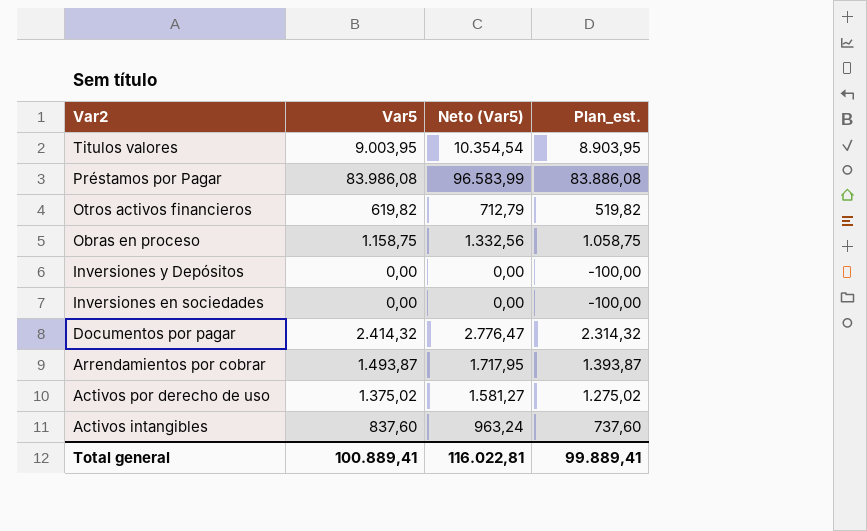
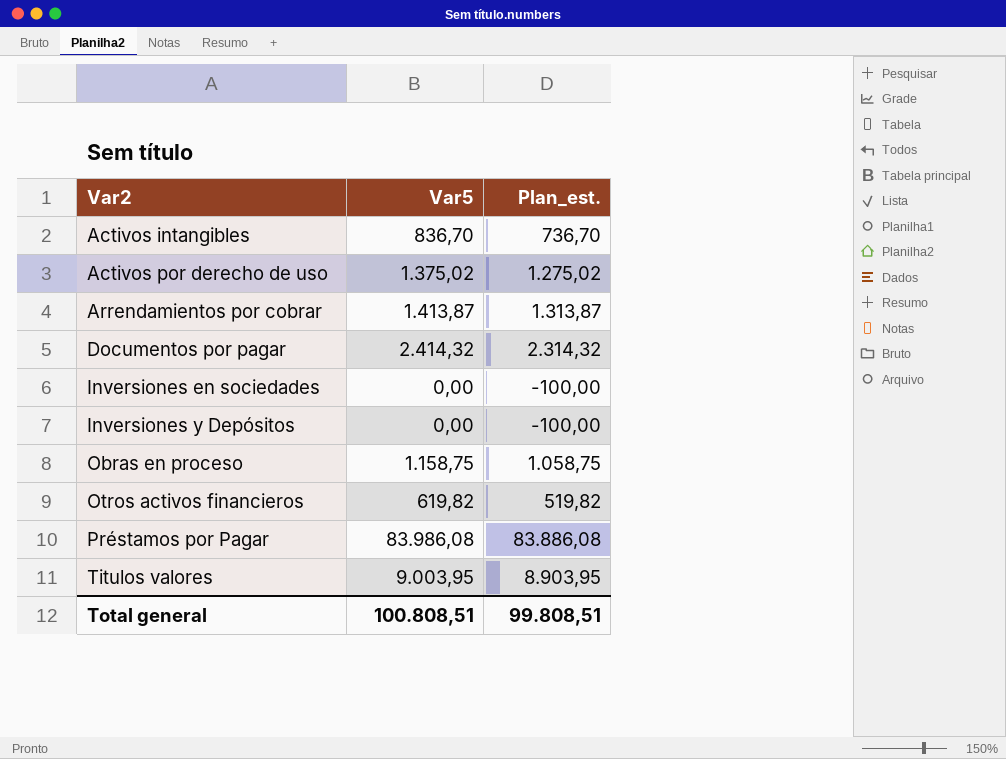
row order: Var2 descending -> Var2 ascending
column Neto (Var5) | formula: [Var5] * 1,15 -> none
Activos intangibles | Var5: 837,60 -> 836,70
Activos intangibles | Plan_est.: 737,60 -> 736,70
Arrendamientos por cobrar | Var5: 1.493,87 -> 1.413,87
Arrendamientos por cobrar | Plan_est.: 1.393,87 -> 1.313,87
Total general | Var5: 100.889,41 -> 100.808,51
Total general | Plan_est.: 99.889,41 -> 99.808,51

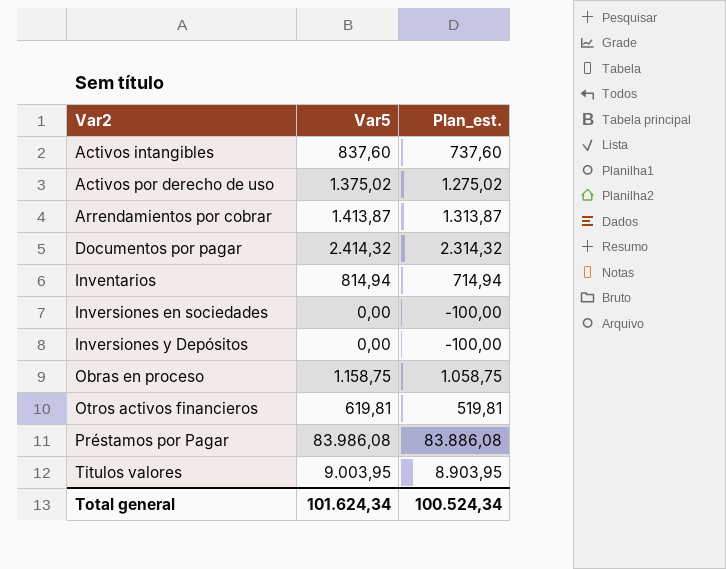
Activos intangibles | Var5: 836,70 -> 837,60
Activos intangibles | Plan_est.: 736,70 -> 737,60
row Inventarios: none -> 814,94 | 714,94
Otros activos financieros | Var5: 619,82 -> 619,81
Otros activos financieros | Plan_est.: 519,82 -> 519,81
Total general | Var5: 100.808,51 -> 101.624,34
Total general | Plan_est.: 99.808,51 -> 100.524,34

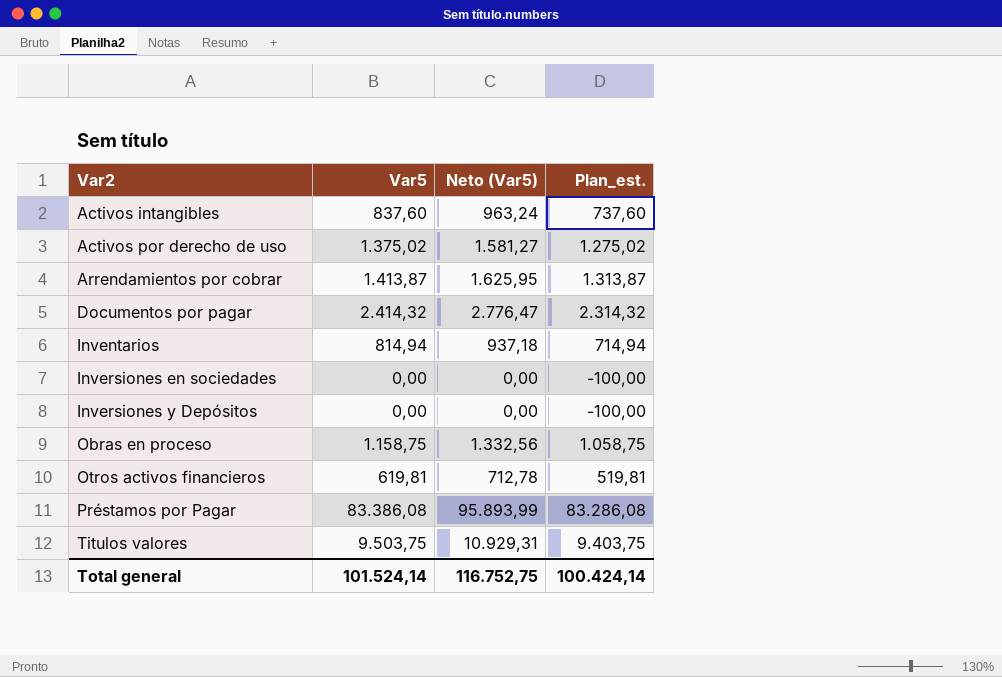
column Neto (Var5) | formula: none -> [Var5] * 1,15
Préstamos por Pagar | Var5: 83.986,08 -> 83.386,08
Préstamos por Pagar | Plan_est.: 83.886,08 -> 83.286,08
Titulos valores | Var5: 9.003,95 -> 9.503,75
Titulos valores | Plan_est.: 8.903,95 -> 9.403,75
Total general | Var5: 101.624,34 -> 101.524,14
Total general | Plan_est.: 100.524,34 -> 100.424,14

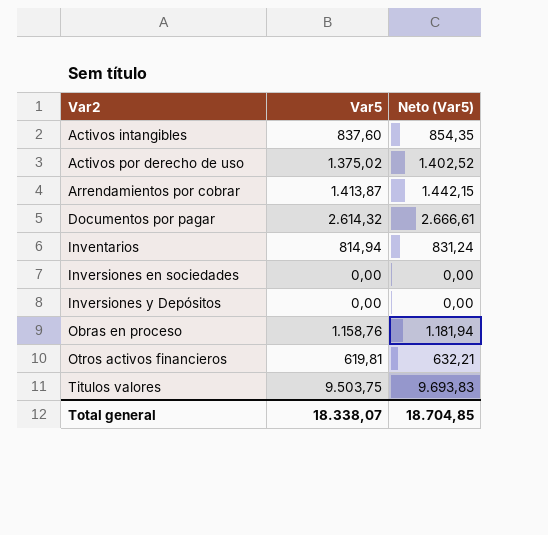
column Plan_est. | formula: [Var5] - 100 -> none
column Neto (Var5) | formula: [Var5] * 1,15 -> [Var5] * 1,02
row Préstamos por Pagar: 83.386,08 | 95.893,99 | 83.286,08 -> none
Documentos por pagar | Var5: 2.414,32 -> 2.614,32
Obras en proceso | Var5: 1.158,75 -> 1.158,76
Total general | Var5: 101.524,14 -> 18.338,07
Total general | Neto (Var5): 116.752,75 -> 18.704,85

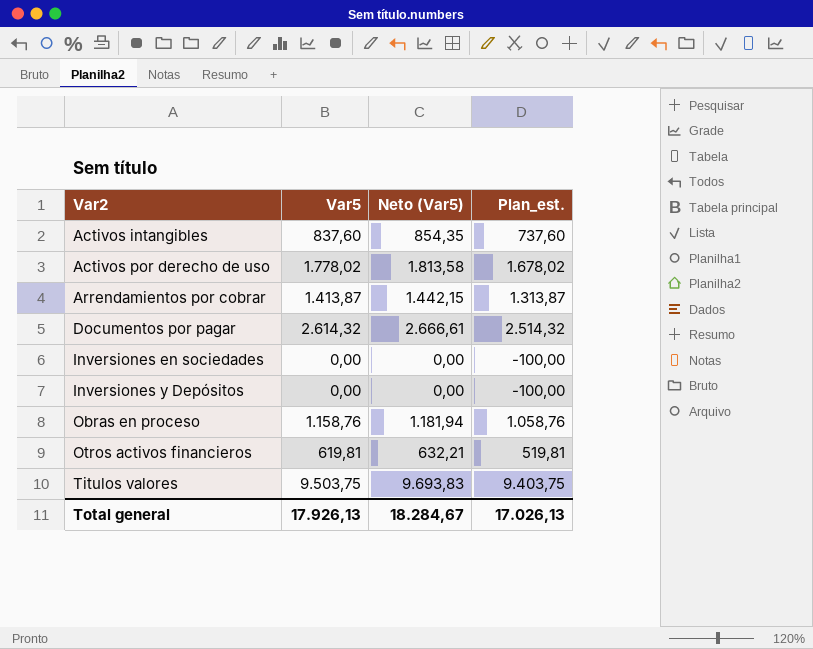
column Plan_est. | formula: none -> [Var5] - 100
row Inventarios: 814,94 | 831,24 -> none
Activos por derecho de uso | Var5: 1.375,02 -> 1.778,02
Activos por derecho de uso | Neto (Var5): 1.402,52 -> 1.813,58
Total general | Var5: 18.338,07 -> 17.926,13
Total general | Neto (Var5): 18.704,85 -> 18.284,67

